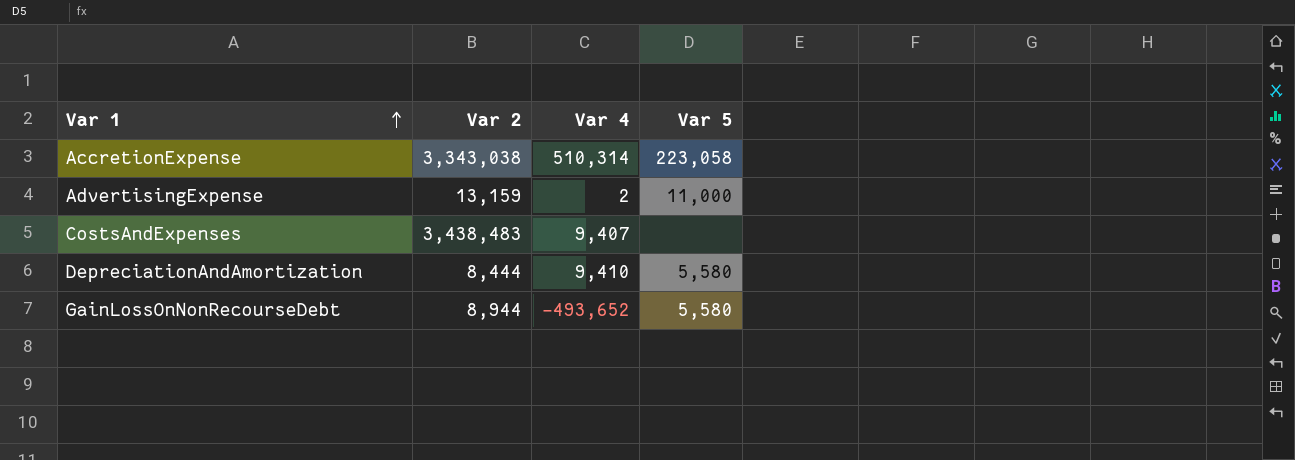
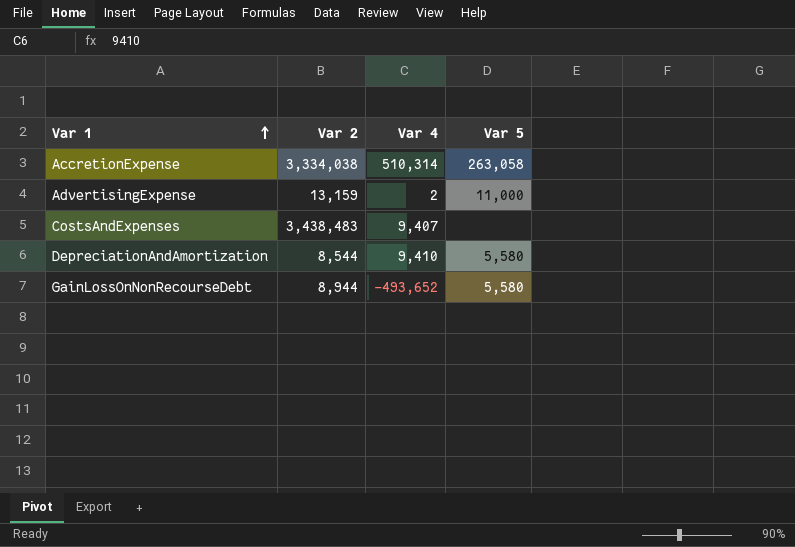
AccretionExpense | Var 2: 3,343,038 -> 3,334,038
AccretionExpense | Var 5: 223,058 -> 263,058
DepreciationAndAmortization | Var 2: 8,444 -> 8,544

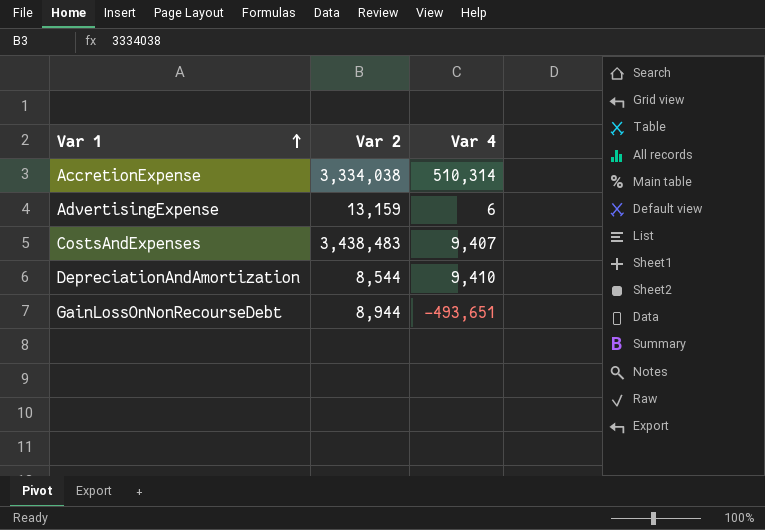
column Var 5 | position: 4 -> none
AdvertisingExpense | Var 4: 2 -> 6
GainLossOnNonRecourseDebt | Var 4: -493,652 -> -493,651

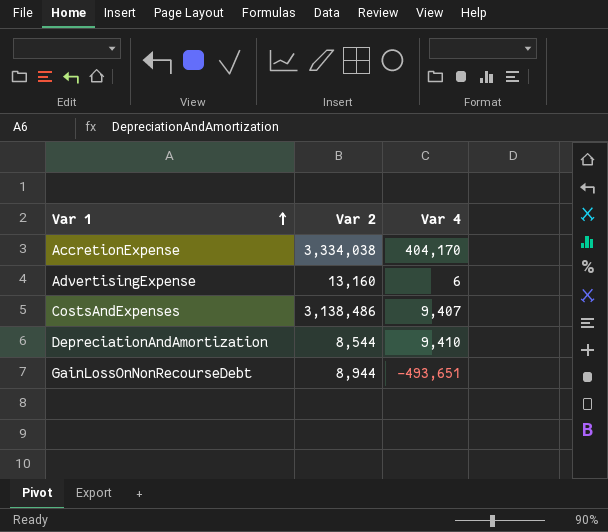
AccretionExpense | Var 4: 510,314 -> 404,170
AdvertisingExpense | Var 2: 13,159 -> 13,160
CostsAndExpenses | Var 2: 3,438,483 -> 3,138,486

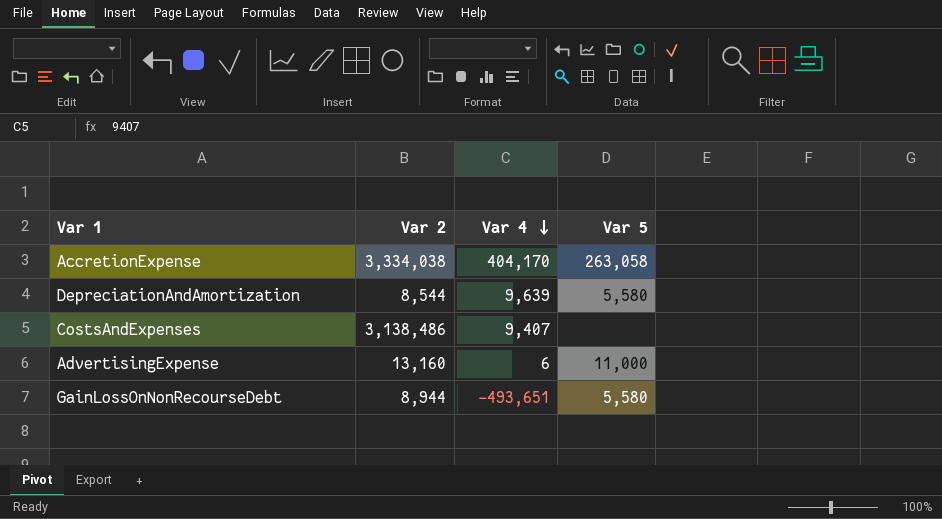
row order: Var 1 ascending -> Var 4 descending
column Var 5 | position: none -> 4
DepreciationAndAmortization | Var 4: 9,410 -> 9,639

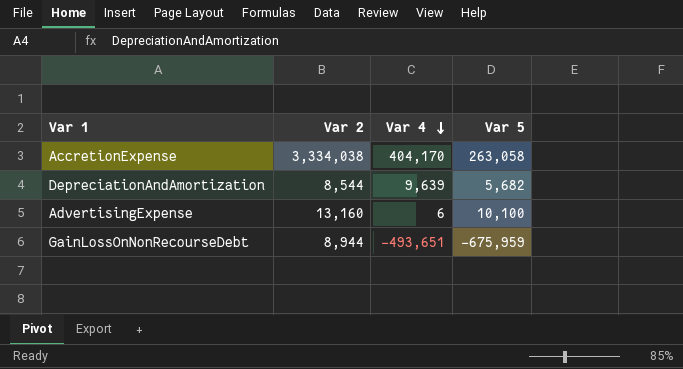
row CostsAndExpenses: 3,138,486 | 9,407 | none -> none
DepreciationAndAmortization | Var 5: 5,580 -> 5,682
AdvertisingExpense | Var 5: 11,000 -> 10,100
GainLossOnNonRecourseDebt | Var 5: 5,580 -> -675,959

